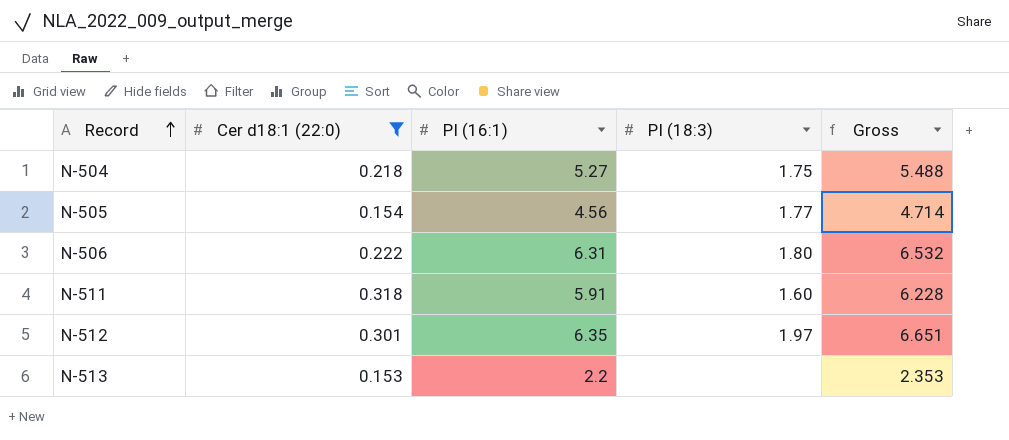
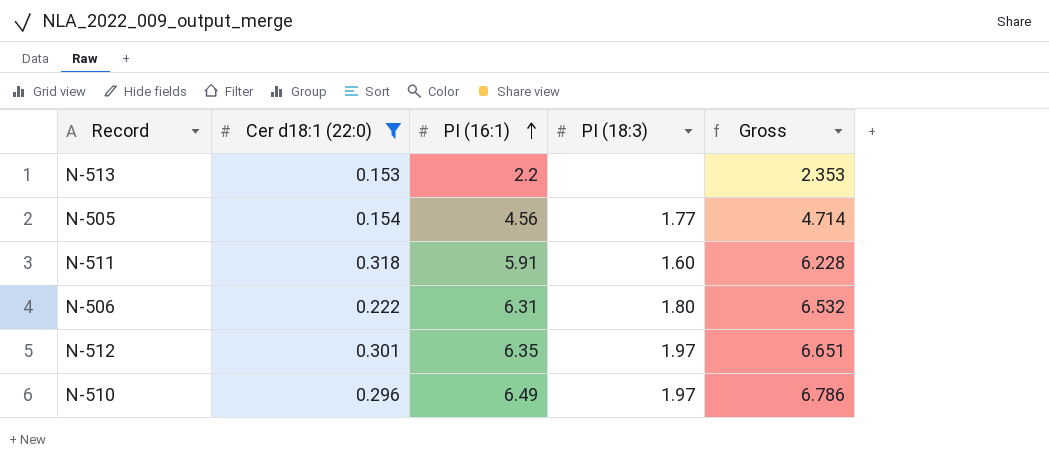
row order: Record ascending -> PI (16:1) ascending
row N-504: 0.218 | 5.27 | 1.75 | 5.488 -> none
row N-510: none -> 0.296 | 6.49 | 1.97 | 6.786

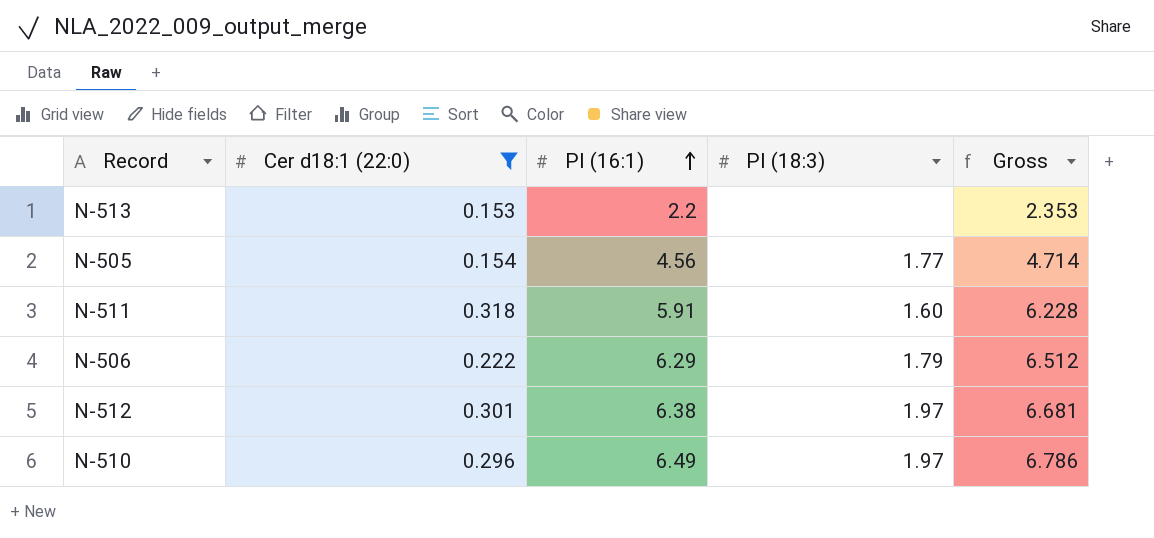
N-506 | PI (16:1): 6.31 -> 6.29
N-506 | PI (18:3): 1.80 -> 1.79
N-506 | Gross: 6.532 -> 6.512
N-512 | PI (16:1): 6.35 -> 6.38
N-512 | Gross: 6.651 -> 6.681

